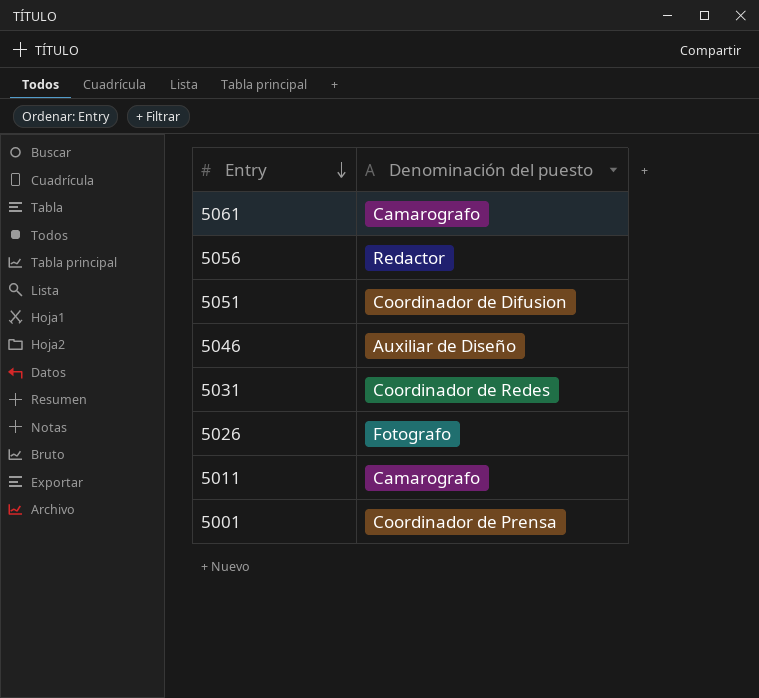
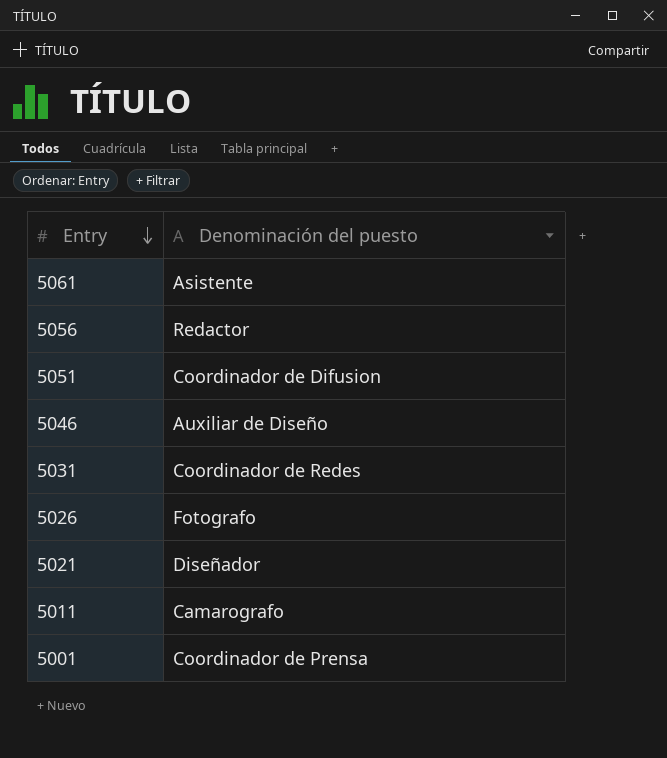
5061 | Denominación del puesto: Camarografo -> Asistente
row 5021: none -> Diseñador

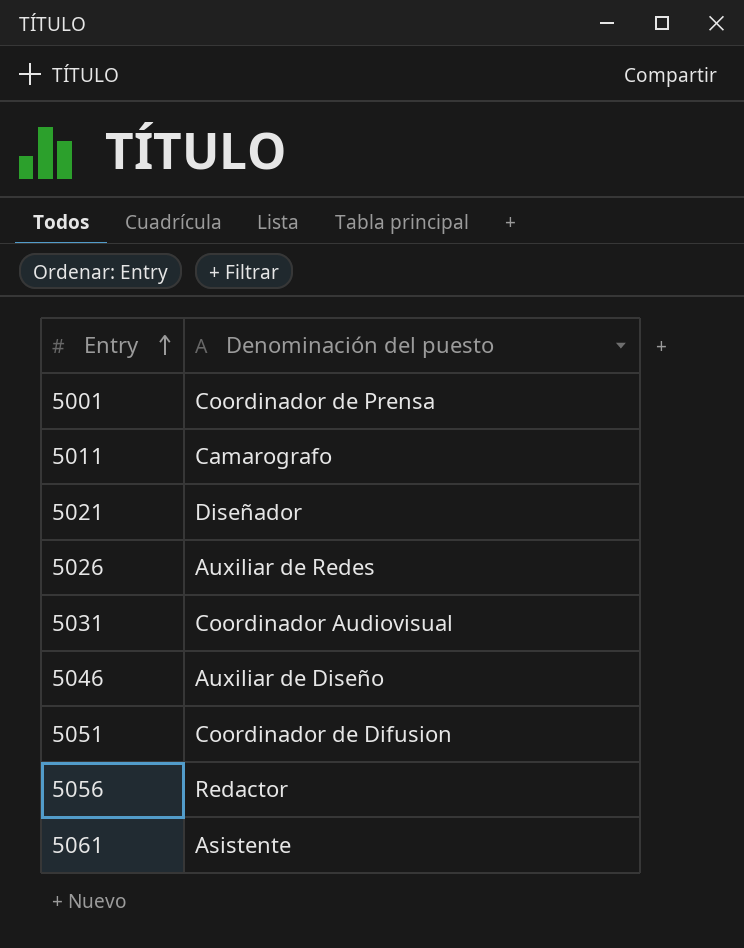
row order: Entry descending -> Entry ascending
5026 | Denominación del puesto: Fotografo -> Auxiliar de Redes
5031 | Denominación del puesto: Coordinador de Redes -> Coordinador Audiovisual

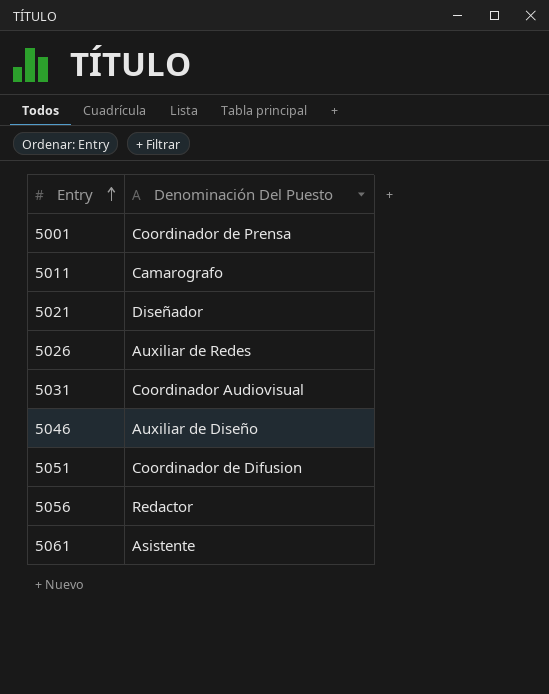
column name: Denominación del puesto -> Denominación Del Puesto

